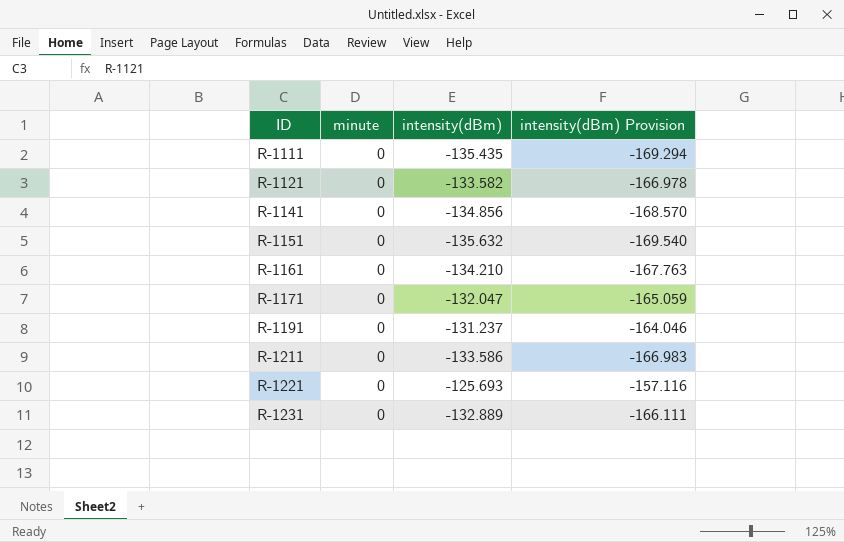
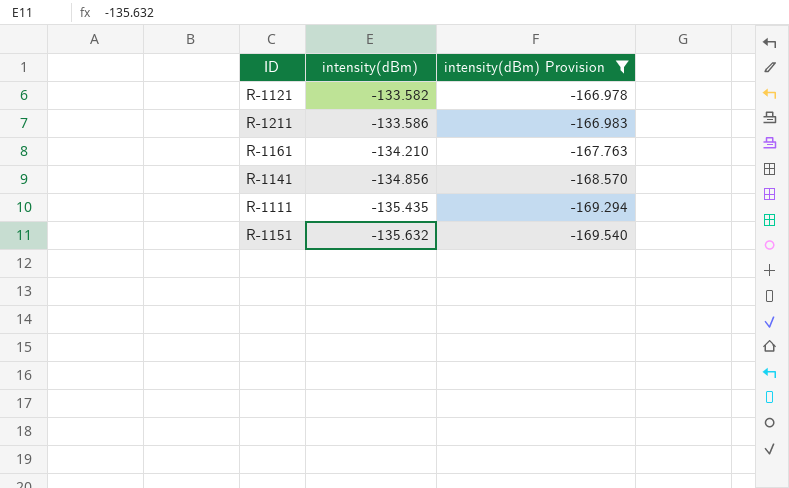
filter: none -> intensity(dBm) Provision <= -166.978
row order: ID ascending -> intensity(dBm) descending
column minute | position: 2 -> none

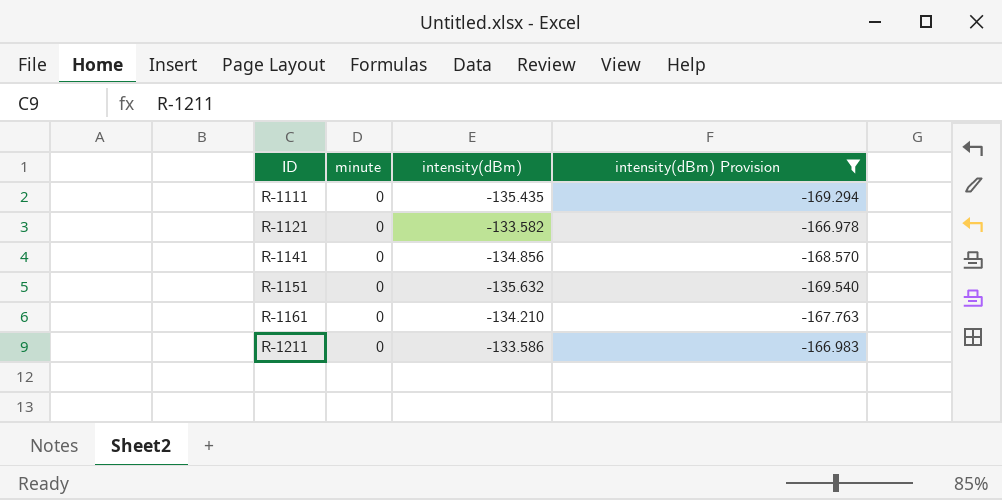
row order: intensity(dBm) descending -> ID ascending
column minute | position: none -> 2

